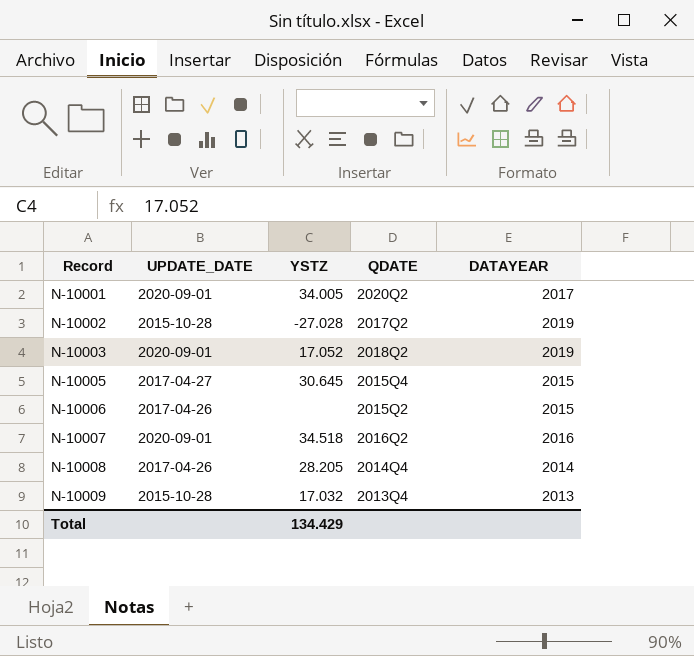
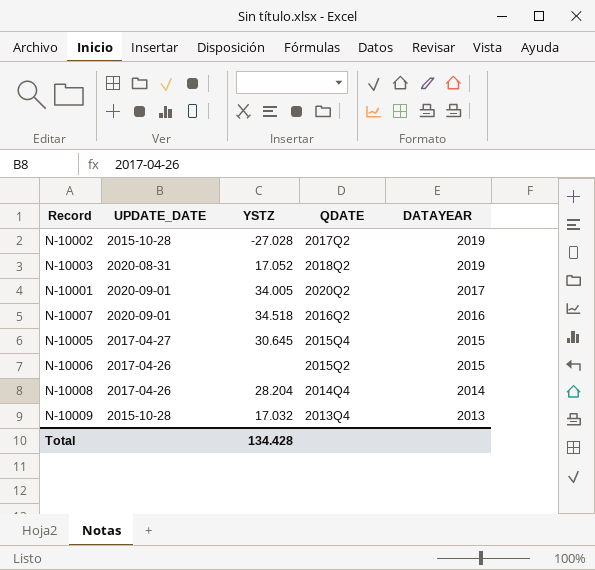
row order: Record ascending -> DATAYEAR descending
N-10003 | UPDATE_DATE: 2020-09-01 -> 2020-08-31
N-10008 | YSTZ: 28.205 -> 28.204
Total | YSTZ: 134.429 -> 134.428

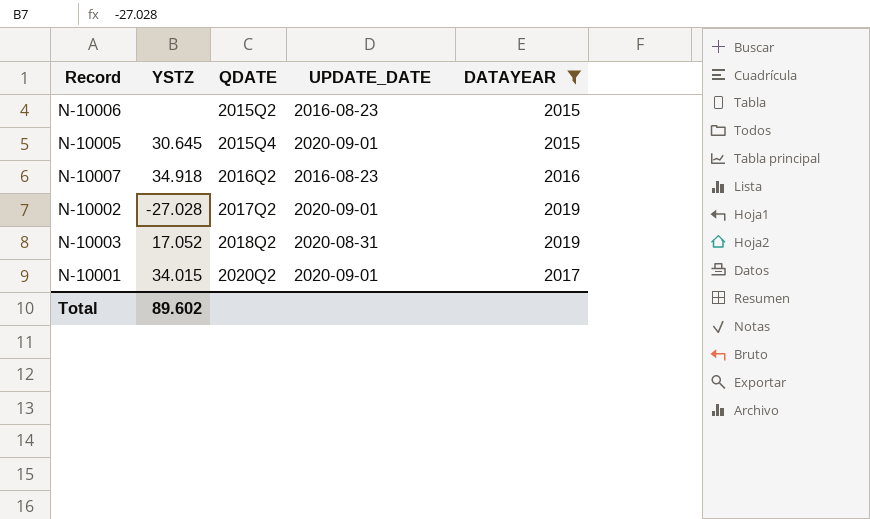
filter: none -> DATAYEAR >= 2015
row order: DATAYEAR descending -> QDATE ascending
column UPDATE_DATE | position: 2 -> 4
N-10006 | UPDATE_DATE: 2017-04-26 -> 2016-08-23
N-10005 | UPDATE_DATE: 2017-04-27 -> 2020-09-01
N-10007 | YSTZ: 34.518 -> 34.918
N-10007 | UPDATE_DATE: 2020-09-01 -> 2016-08-23
N-10002 | UPDATE_DATE: 2015-10-28 -> 2020-09-01
N-10001 | YSTZ: 34.005 -> 34.015
Total | YSTZ: 134.428 -> 89.602

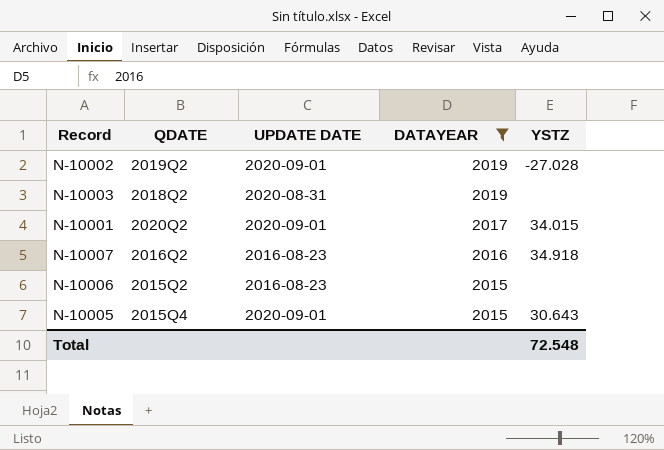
row order: QDATE ascending -> DATAYEAR descending
column name: UPDATE_DATE -> UPDATE DATE
column YSTZ | position: 2 -> 5
N-10002 | QDATE: 2017Q2 -> 2019Q2
N-10003 | YSTZ: 17.052 -> none
N-10005 | YSTZ: 30.645 -> 30.643
Total | YSTZ: 89.602 -> 72.548

